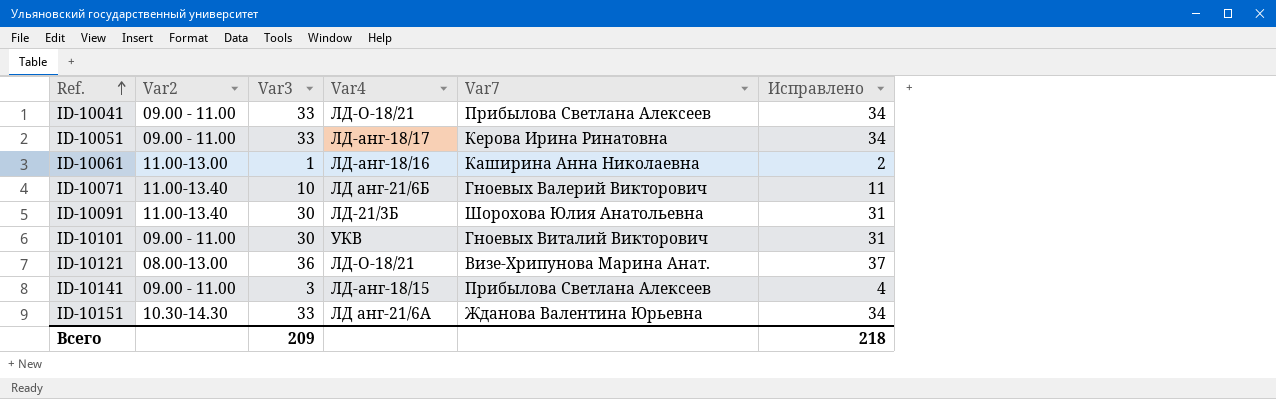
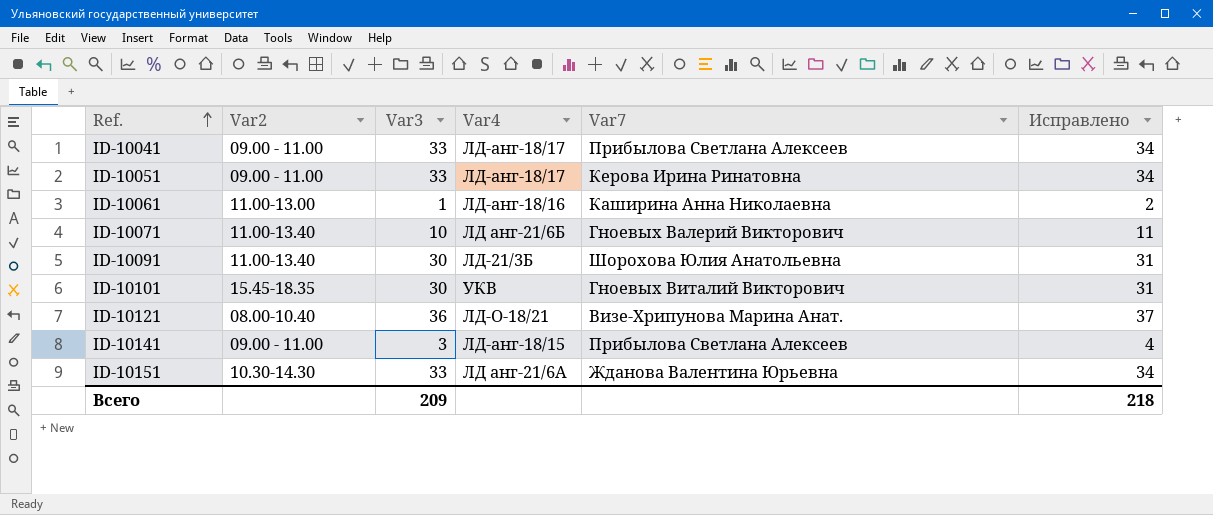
ID-10041 | Var4: ЛД-О-18/21 -> ЛД-анг-18/17
ID-10101 | Var2: 09.00 - 11.00 -> 15.45-18.35
ID-10121 | Var2: 08.00-13.00 -> 08.00-10.40

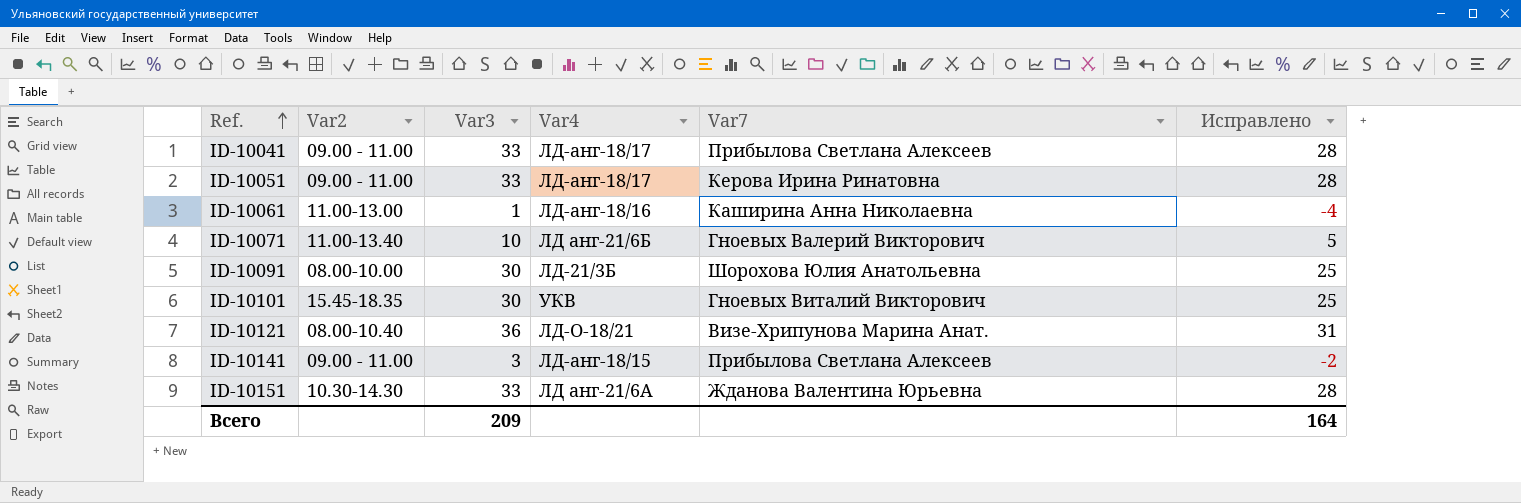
column Исправлено | formula: [Var3] + 1 -> [Var3] - 5
ID-10091 | Var2: 11.00-13.40 -> 08.00-10.00
Всего | Исправлено: 218 -> 164

